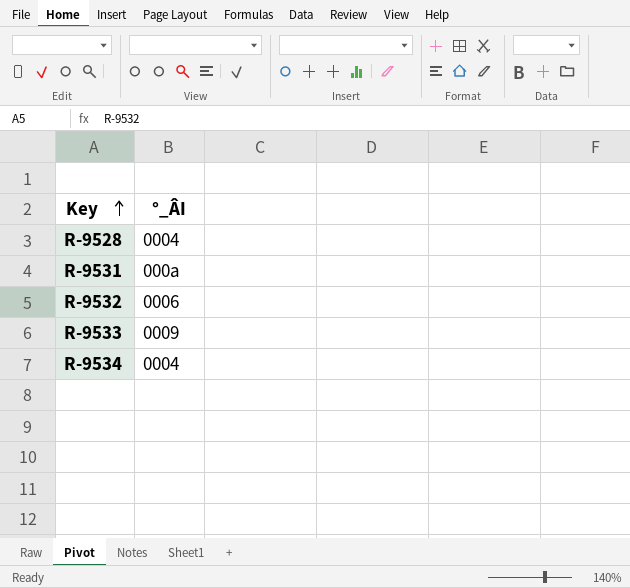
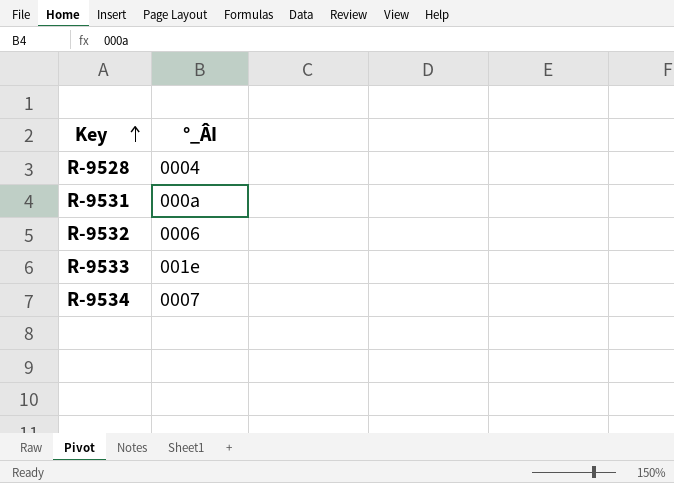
R-9533 | °_ÂI: 0009 -> 001e
R-9534 | °_ÂI: 0004 -> 0007

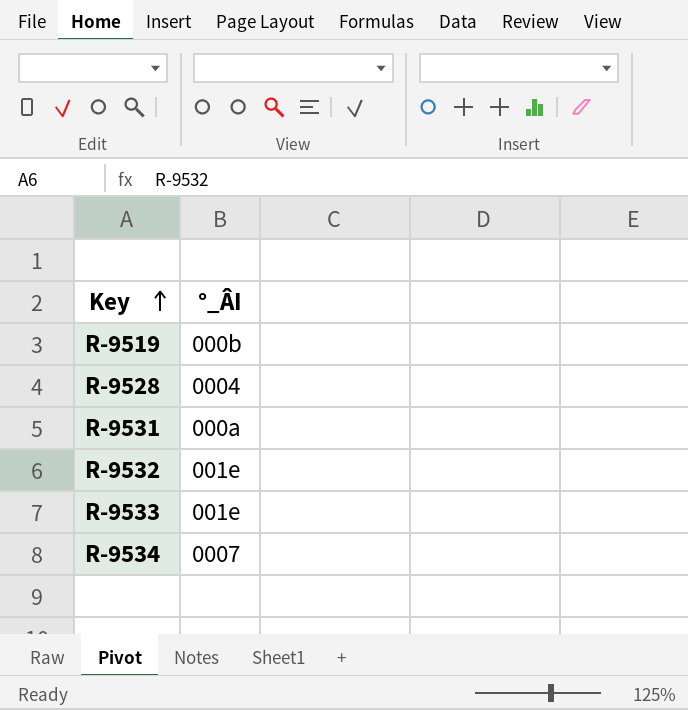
row R-9519: none -> 000b
R-9532 | °_ÂI: 0006 -> 001e

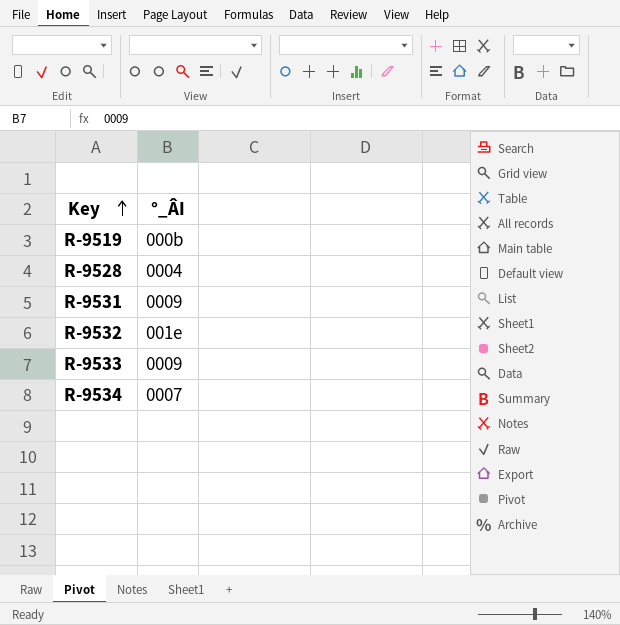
R-9531 | °_ÂI: 000a -> 0009
R-9533 | °_ÂI: 001e -> 0009

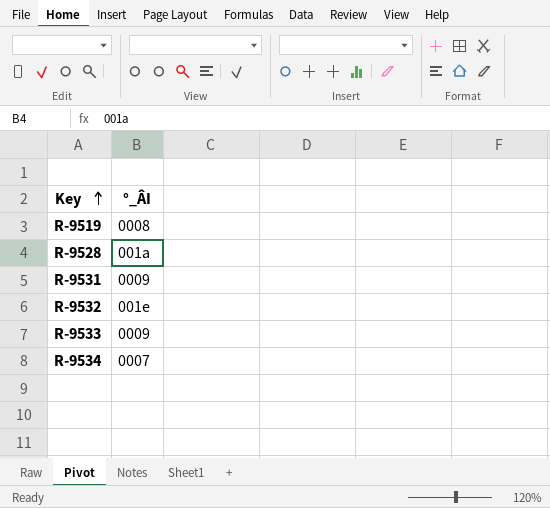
R-9519 | °_ÂI: 000b -> 0008
R-9528 | °_ÂI: 0004 -> 001a

